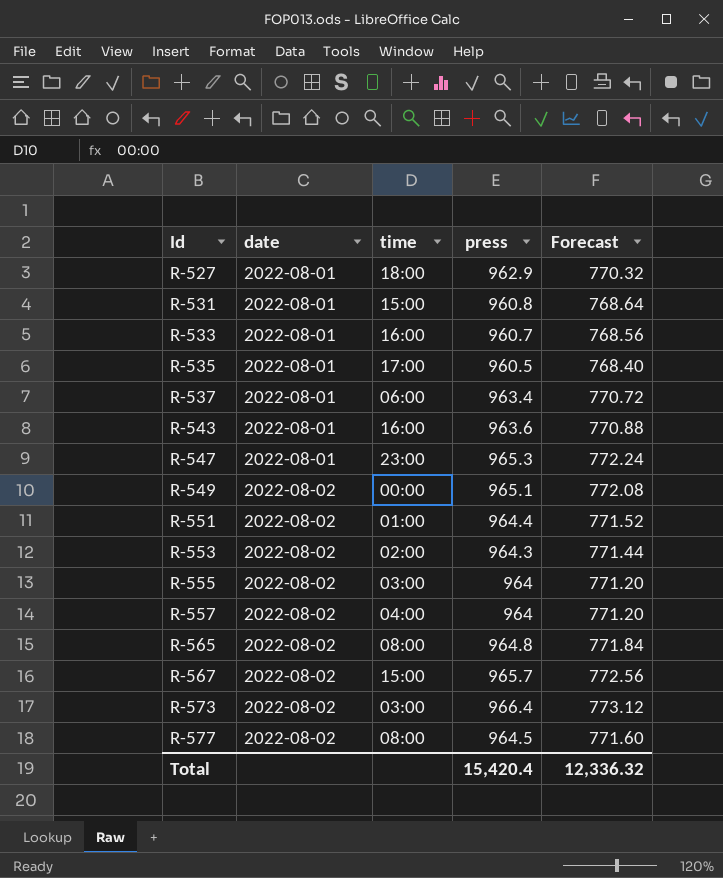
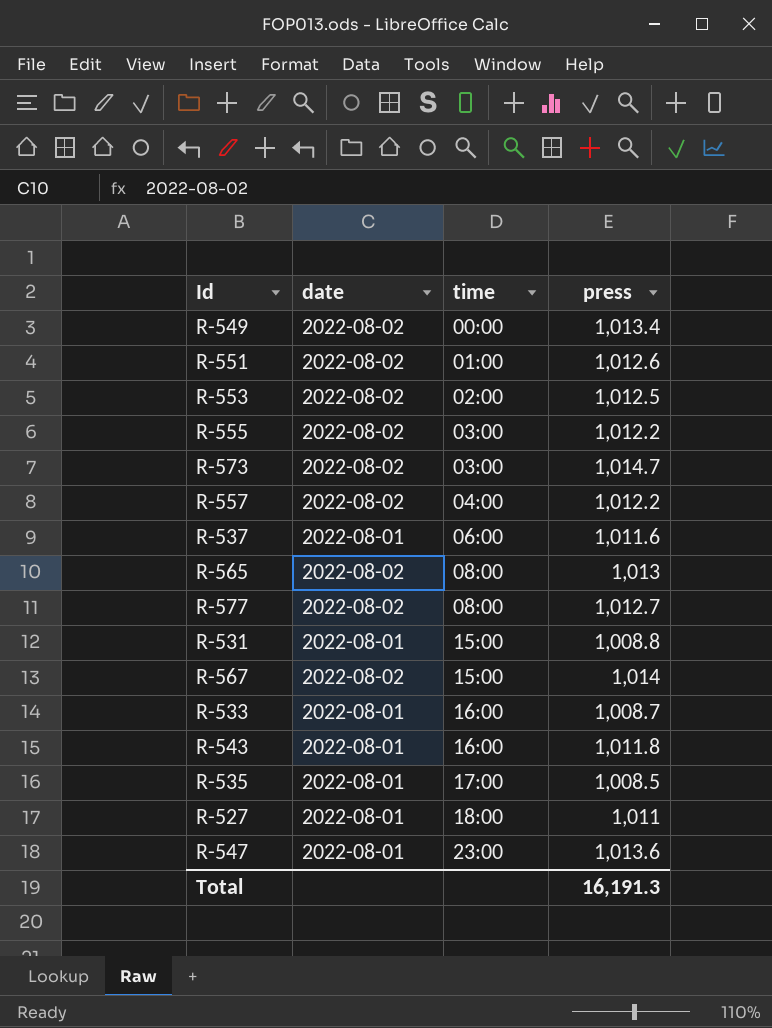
row order: Id ascending -> time ascending
column Forecast | formula: [press] * 0.8 -> none
R-549 | press: 965.1 -> 1,013.4
R-551 | press: 964.4 -> 1,012.6
R-553 | press: 964.3 -> 1,012.5
R-555 | press: 964 -> 1,012.2
R-573 | press: 966.4 -> 1,014.7
R-557 | press: 964 -> 1,012.2
R-537 | press: 963.4 -> 1,011.6
R-565 | press: 964.8 -> 1,013
R-577 | press: 964.5 -> 1,012.7
R-531 | press: 960.8 -> 1,008.8
R-567 | press: 965.7 -> 1,014
R-533 | press: 960.7 -> 1,008.7
R-543 | press: 963.6 -> 1,011.8
R-535 | press: 960.5 -> 1,008.5
R-527 | press: 962.9 -> 1,011
R-547 | press: 965.3 -> 1,013.6
Total | press: 15,420.4 -> 16,191.3

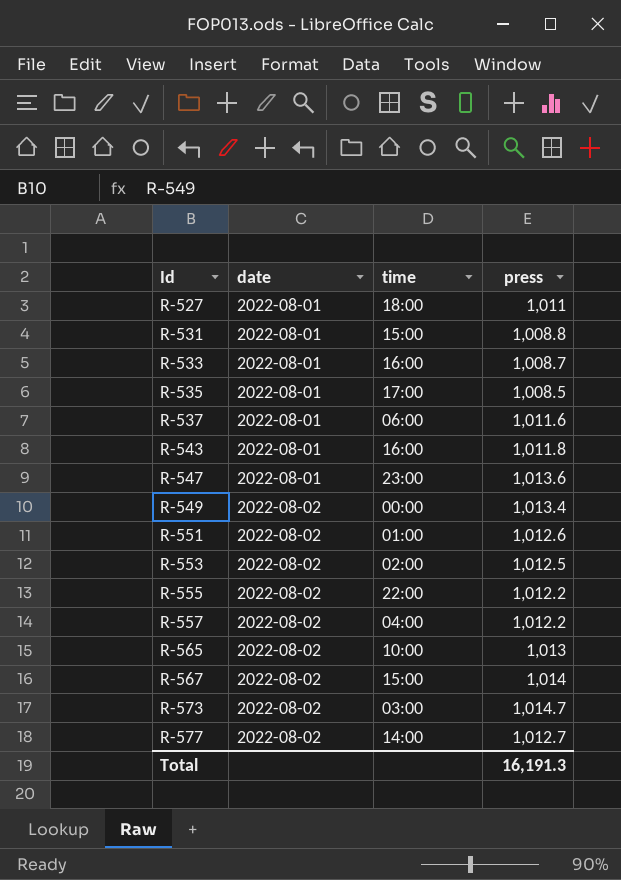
row order: time ascending -> Id ascending
R-555 | time: 03:00 -> 22:00
R-565 | time: 08:00 -> 10:00
R-577 | time: 08:00 -> 14:00

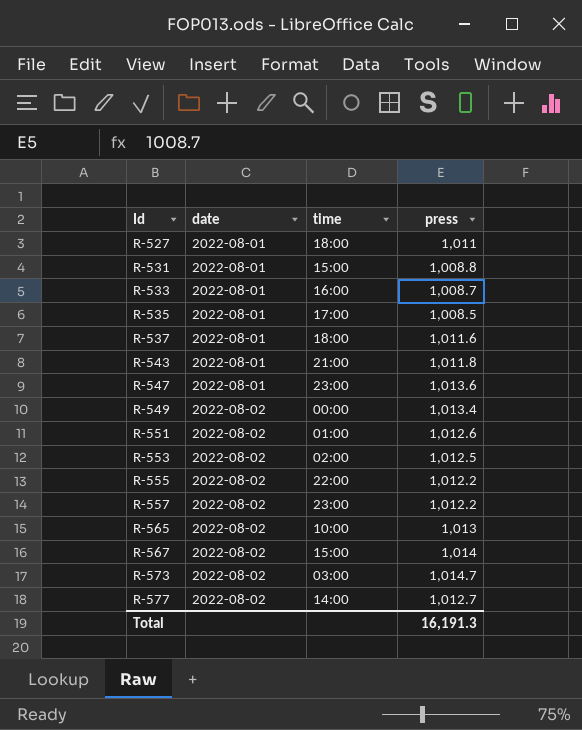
R-537 | time: 06:00 -> 18:00
R-543 | time: 16:00 -> 21:00
R-557 | time: 04:00 -> 23:00

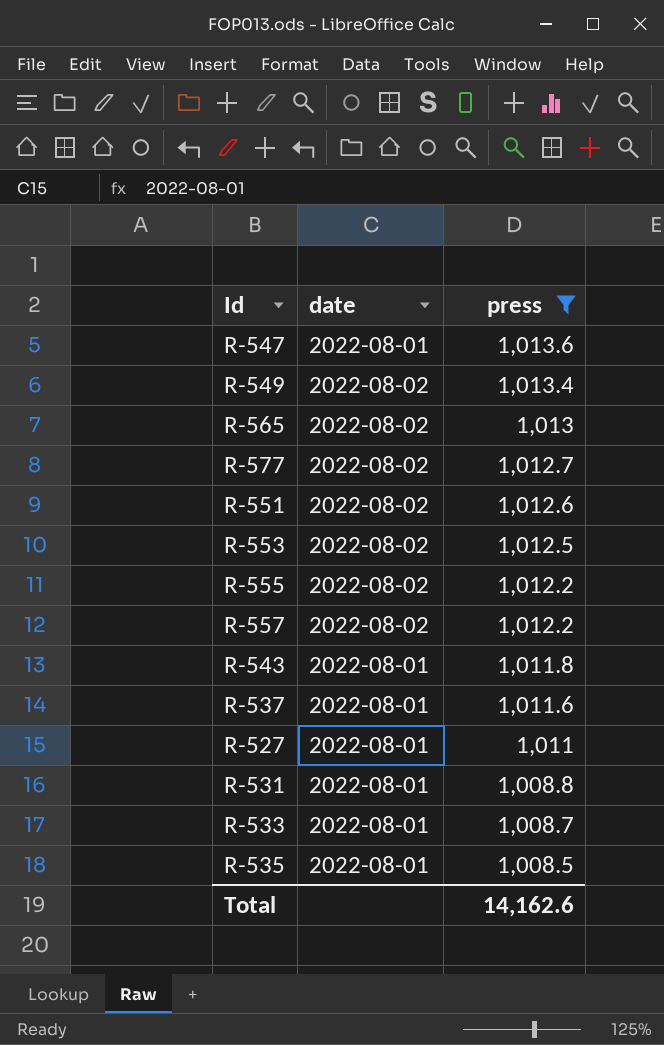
filter: none -> press <= 1,013.6
row order: Id ascending -> press descending
column time | position: 3 -> none
Total | press: 16,191.3 -> 14,162.6

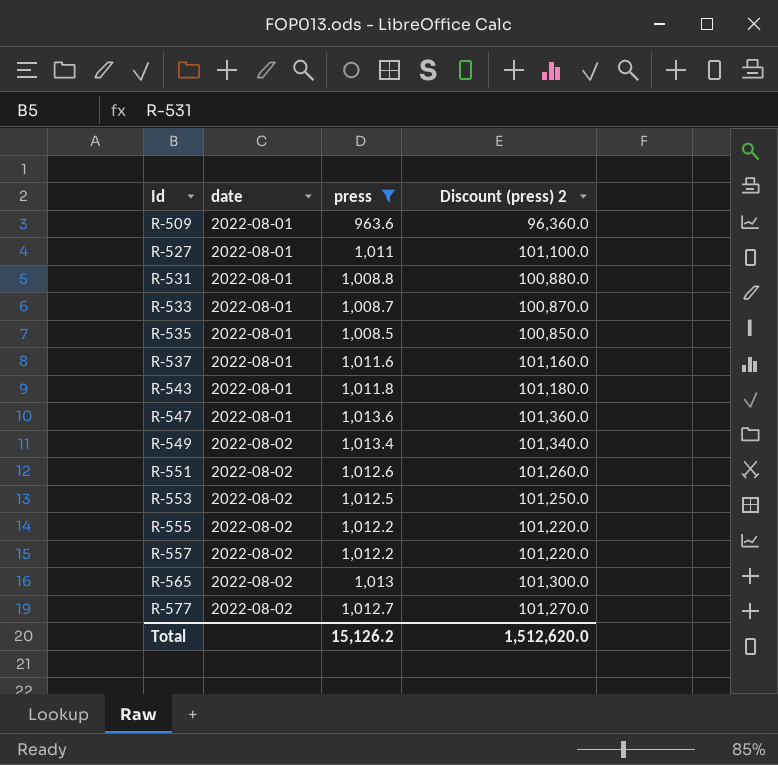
row order: press descending -> Id ascending
column Discount (press) 2 | formula: none -> [press] * 100
row R-509: none -> 2022-08-01 | 963.6 | 96,360.0
Total | press: 14,162.6 -> 15,126.2

